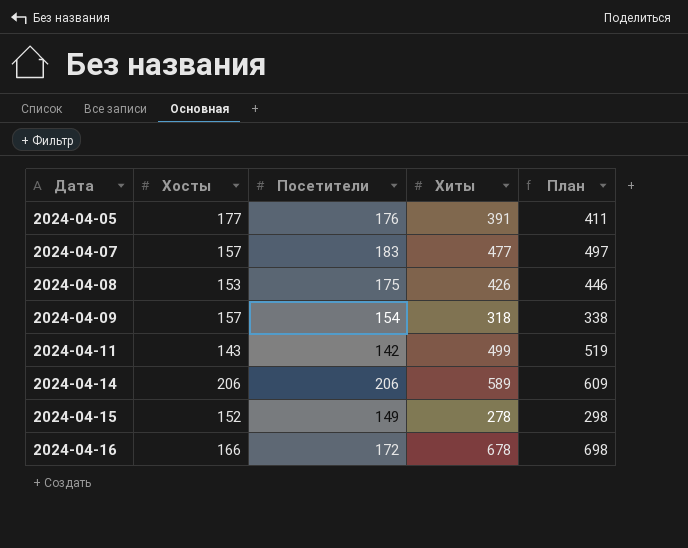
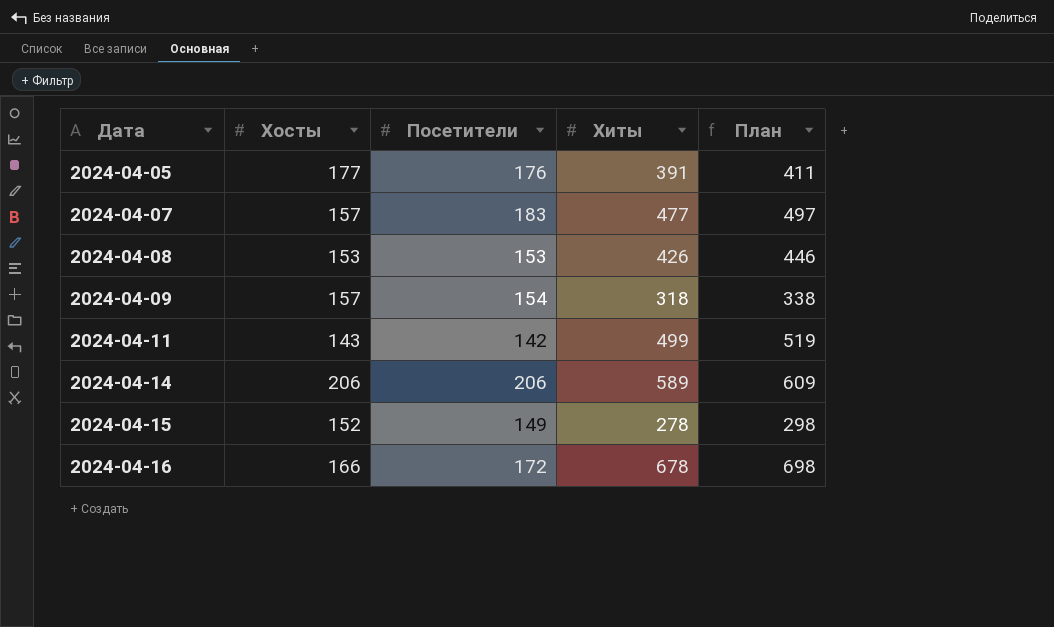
2024-04-08 | Посетители: 175 -> 153

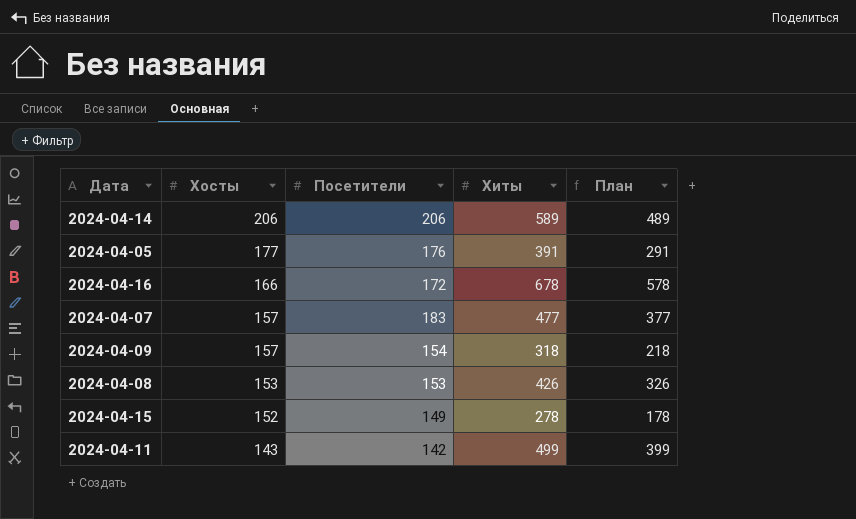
row order: Дата ascending -> Хосты descending
column План | formula: [Хиты] + 20 -> [Хиты] - 100

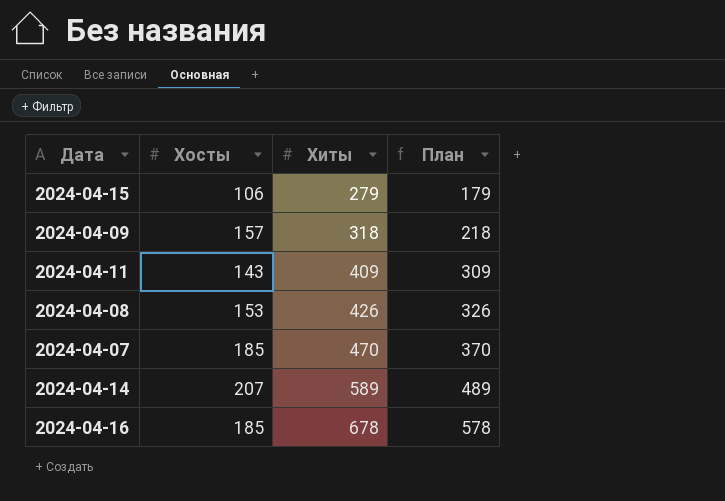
row order: Хосты descending -> Хиты ascending
column Посетители | position: 3 -> none
row 2024-04-05: 177 | 176 | 391 | 291 -> none
2024-04-15 | Хосты: 152 -> 106
2024-04-15 | Хиты: 278 -> 279
2024-04-15 | План: 178 -> 179
2024-04-11 | Хиты: 499 -> 409
2024-04-11 | План: 399 -> 309
2024-04-07 | Хосты: 157 -> 185
2024-04-07 | Хиты: 477 -> 470
2024-04-07 | План: 377 -> 370
2024-04-14 | Хосты: 206 -> 207
2024-04-16 | Хосты: 166 -> 185

